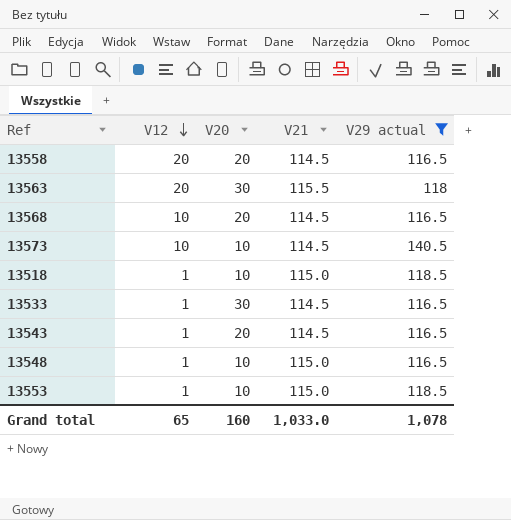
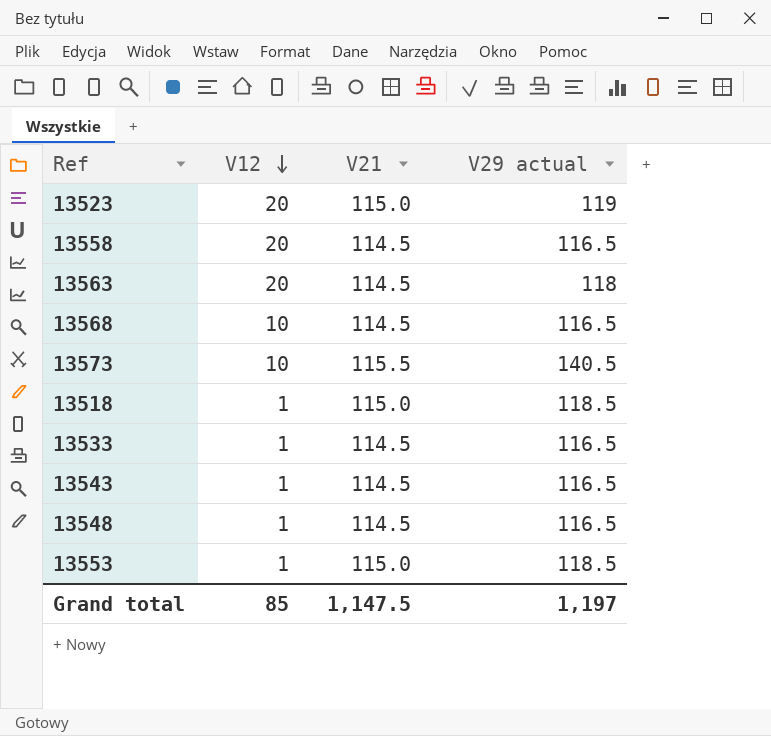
filter: V29 actual != 119 -> none
column V20 | position: 3 -> none
13563 | V21: 115.5 -> 114.5
13573 | V21: 114.5 -> 115.5
13548 | V21: 115.0 -> 114.5
Grand total | V12: 65 -> 85
Grand total | V21: 1,033.0 -> 1,147.5
Grand total | V29 actual: 1,078 -> 1,197

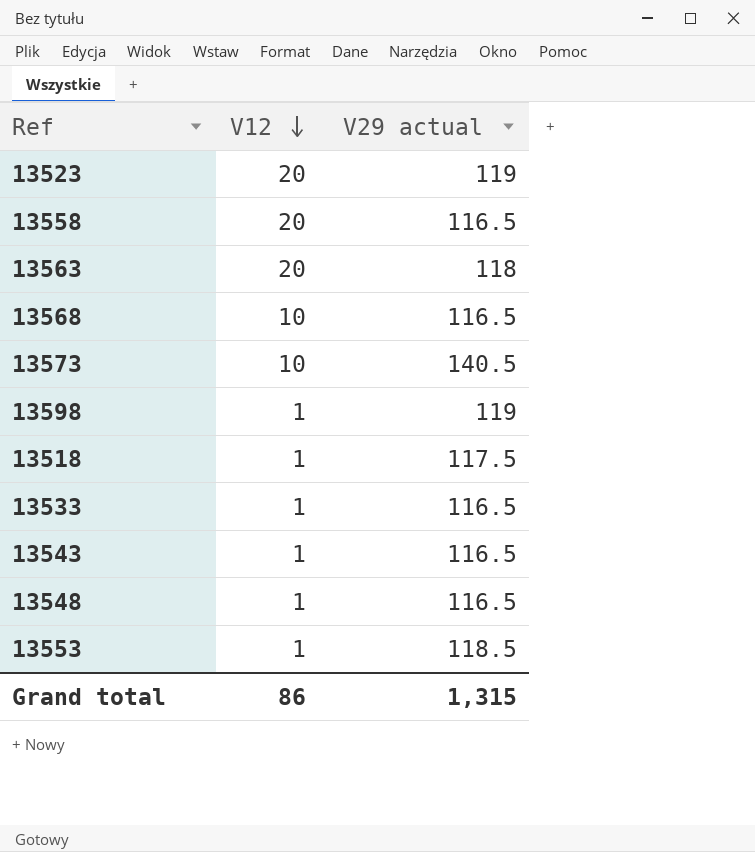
column V21 | position: 3 -> none
row 13598: none -> 1 | 119
13518 | V29 actual: 118.5 -> 117.5
Grand total | V12: 85 -> 86
Grand total | V29 actual: 1,197 -> 1,315

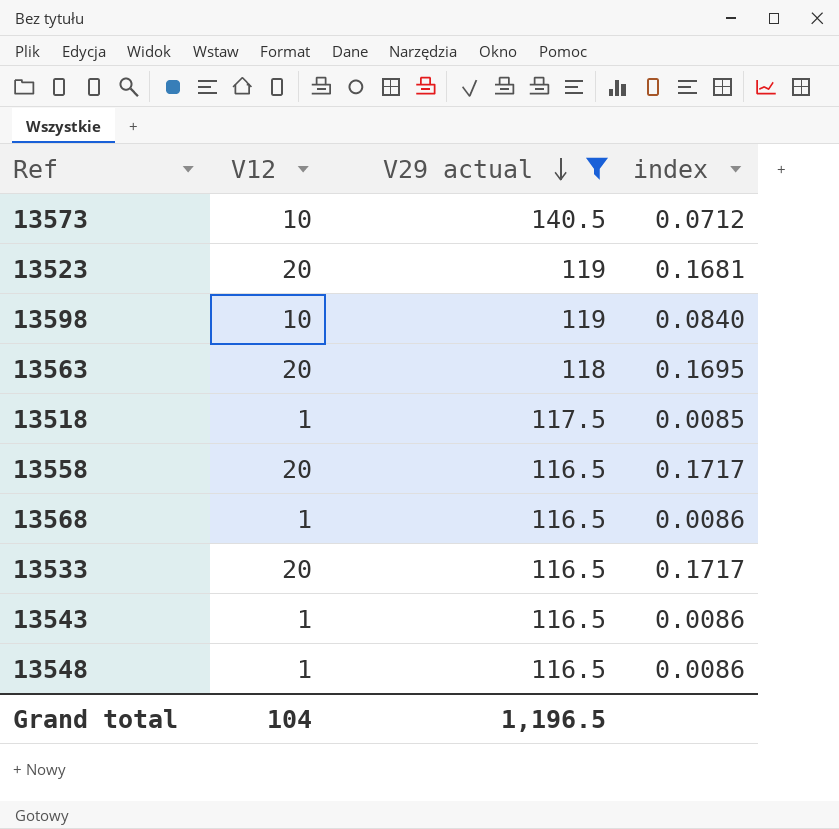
filter: none -> V29 actual != 118.5
row order: V12 descending -> V29 actual descending
column index | formula: none -> [V12] / [V29 actual]
13598 | V12: 1 -> 10
13568 | V12: 10 -> 1
13533 | V12: 1 -> 20
Grand total | V12: 86 -> 104
Grand total | V29 actual: 1,315 -> 1,196.5

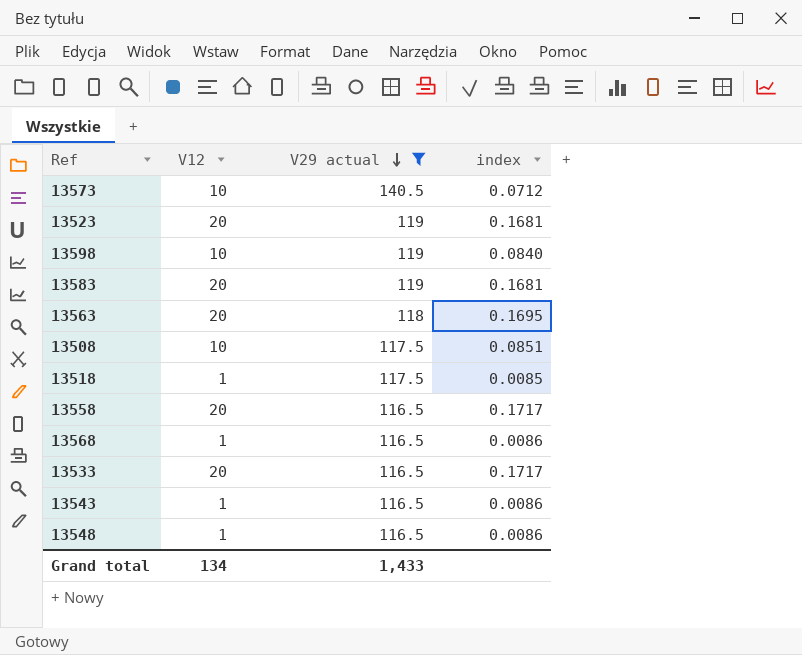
row 13583: none -> 20 | 119 | 0.1681
row 13508: none -> 10 | 117.5 | 0.0851
Grand total | V12: 104 -> 134
Grand total | V29 actual: 1,196.5 -> 1,433

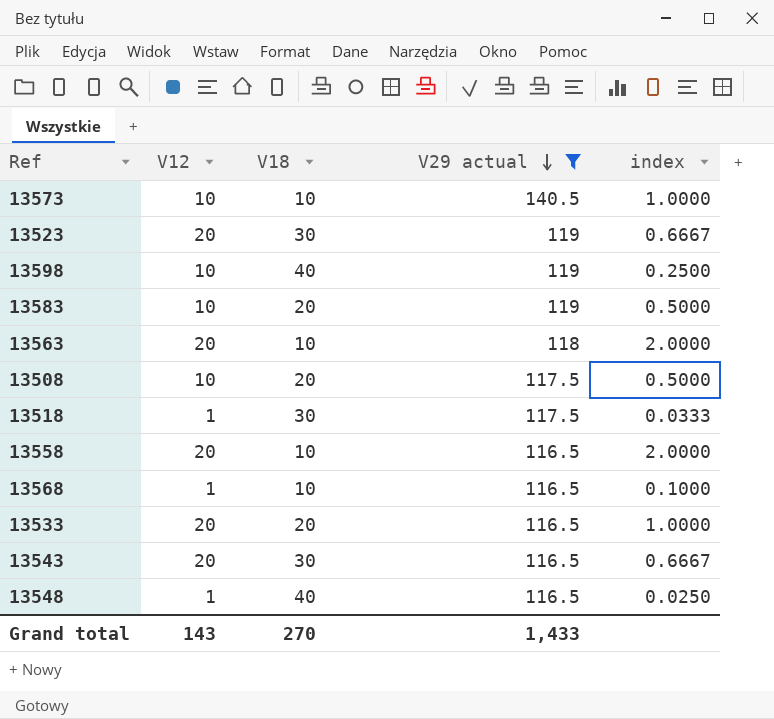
column V18 | position: none -> 3
column index | formula: [V12] / [V29 actual] -> [V12] / [V18]
13583 | V12: 20 -> 10
13543 | V12: 1 -> 20
Grand total | V12: 134 -> 143

